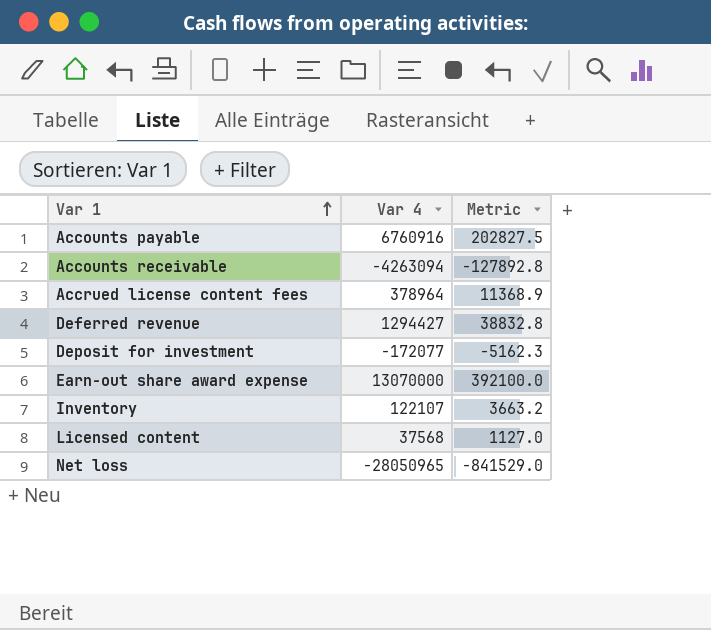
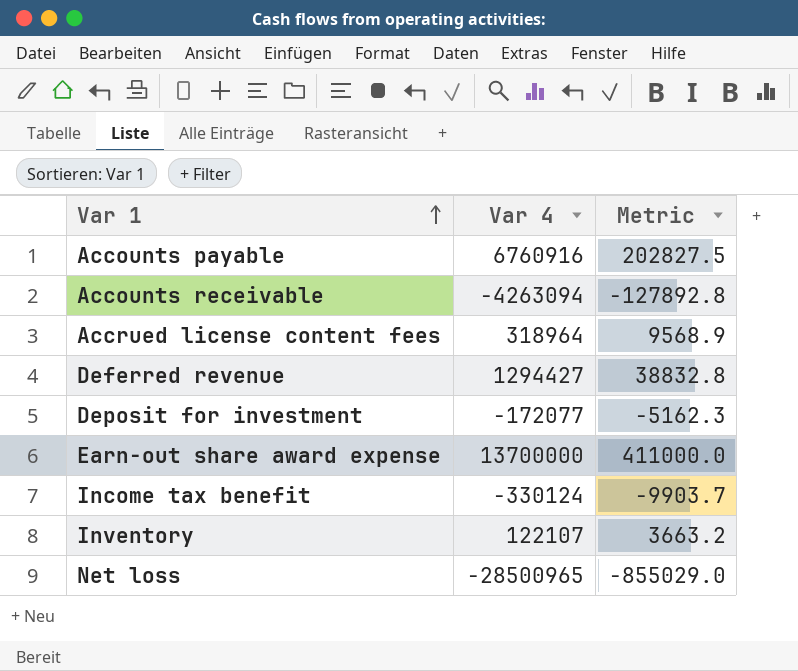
row Licensed content: 37568 | 1127.0 -> none
Accrued license content fees | Var 4: 378964 -> 318964
Accrued license content fees | Metric: 11368.9 -> 9568.9
Earn-out share award expense | Var 4: 13070000 -> 13700000
Earn-out share award expense | Metric: 392100.0 -> 411000.0
row Income tax benefit: none -> -330124 | -9903.7
Net loss | Var 4: -28050965 -> -28500965
Net loss | Metric: -841529.0 -> -855029.0

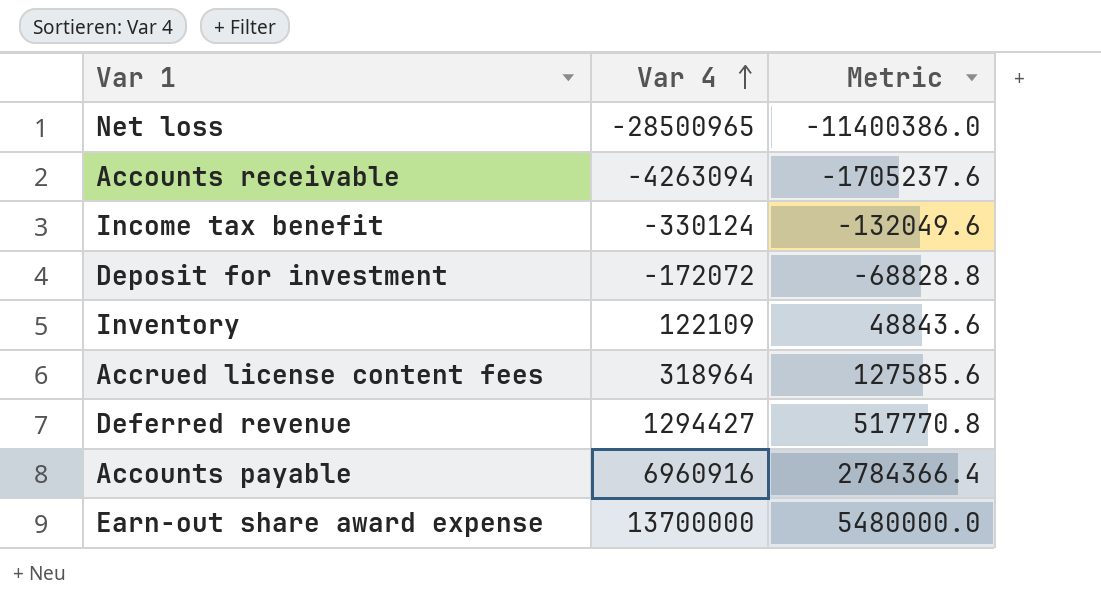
row order: Var 1 ascending -> Var 4 ascending
column Metric | formula: [Var 4] * 0.03 -> [Var 4] * 0.4
Deposit for investment | Var 4: -172077 -> -172072
Inventory | Var 4: 122107 -> 122109
Accounts payable | Var 4: 6760916 -> 6960916

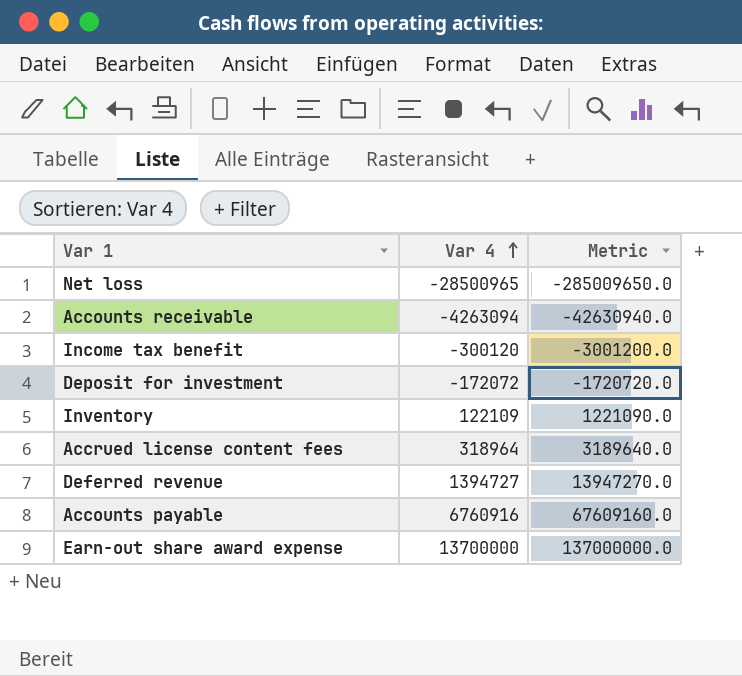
column Metric | formula: [Var 4] * 0.4 -> [Var 4] * 10
Income tax benefit | Var 4: -330124 -> -300120
Deferred revenue | Var 4: 1294427 -> 1394727
Accounts payable | Var 4: 6960916 -> 6760916

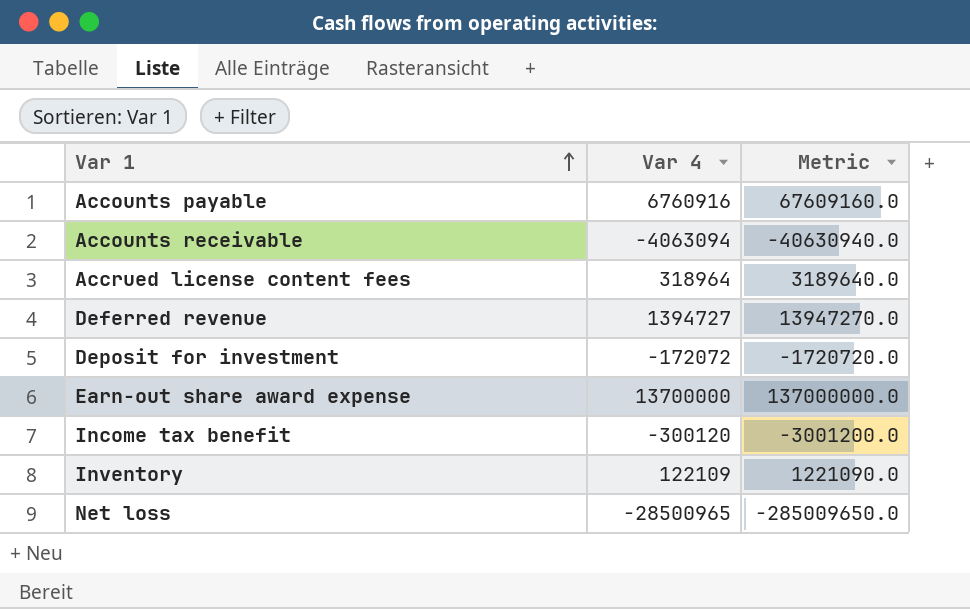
row order: Var 4 ascending -> Var 1 ascending
Accounts receivable | Var 4: -4263094 -> -4063094
Accounts receivable | Metric: -42630940.0 -> -40630940.0

